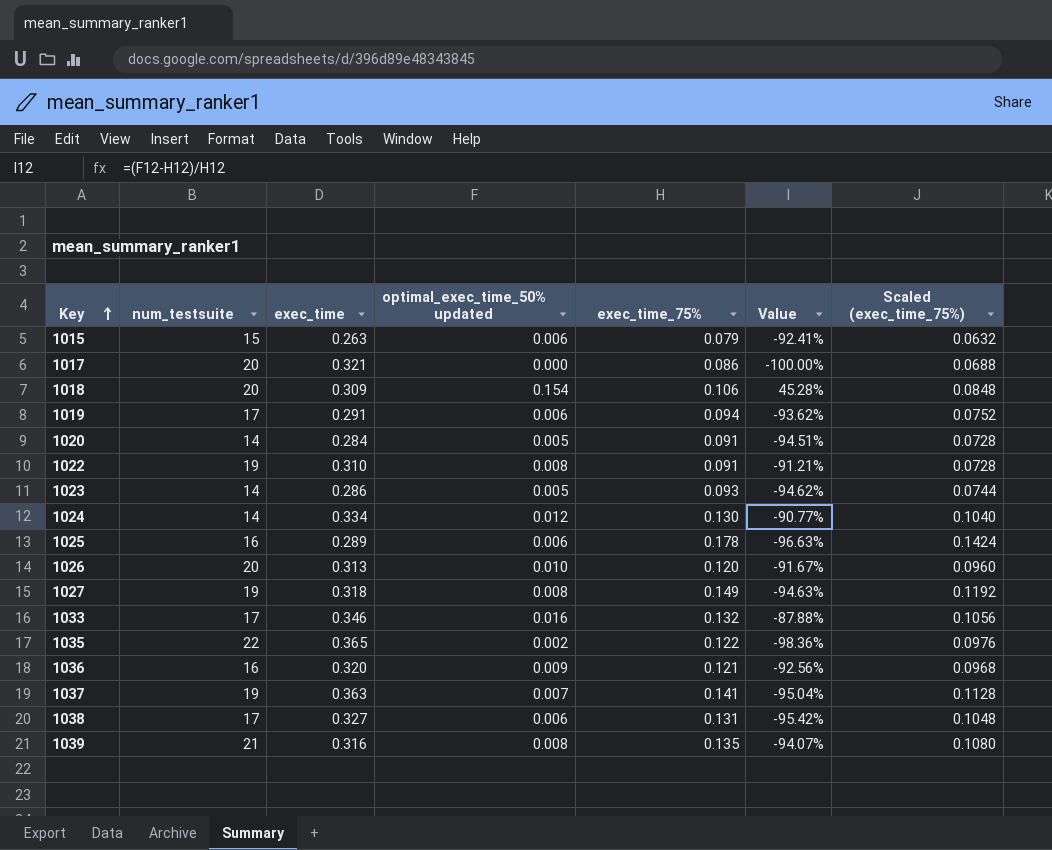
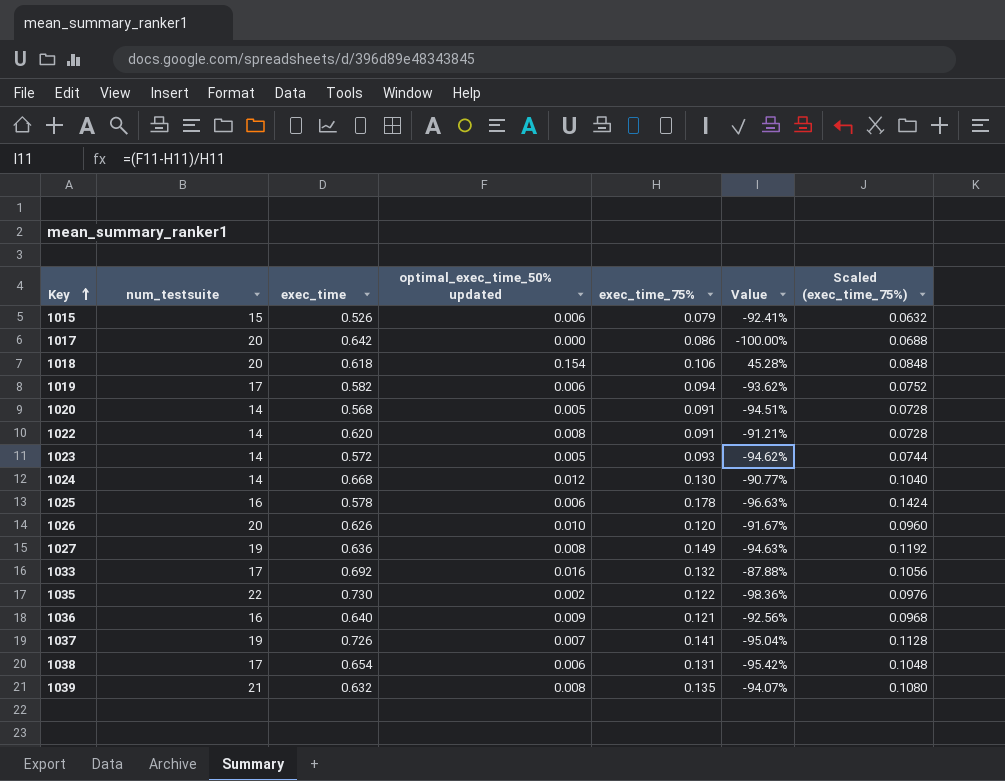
1015 | exec_time: 0.263 -> 0.526
1017 | exec_time: 0.321 -> 0.642
1018 | exec_time: 0.309 -> 0.618
1019 | exec_time: 0.291 -> 0.582
1020 | exec_time: 0.284 -> 0.568
1022 | num_testsuite: 19 -> 14
1022 | exec_time: 0.310 -> 0.620
1023 | exec_time: 0.286 -> 0.572
1024 | exec_time: 0.334 -> 0.668
1025 | exec_time: 0.289 -> 0.578
1026 | exec_time: 0.313 -> 0.626
1027 | exec_time: 0.318 -> 0.636
1033 | exec_time: 0.346 -> 0.692
1035 | exec_time: 0.365 -> 0.730
1036 | exec_time: 0.320 -> 0.640
1037 | exec_time: 0.363 -> 0.726
1038 | exec_time: 0.327 -> 0.654
1039 | exec_time: 0.316 -> 0.632

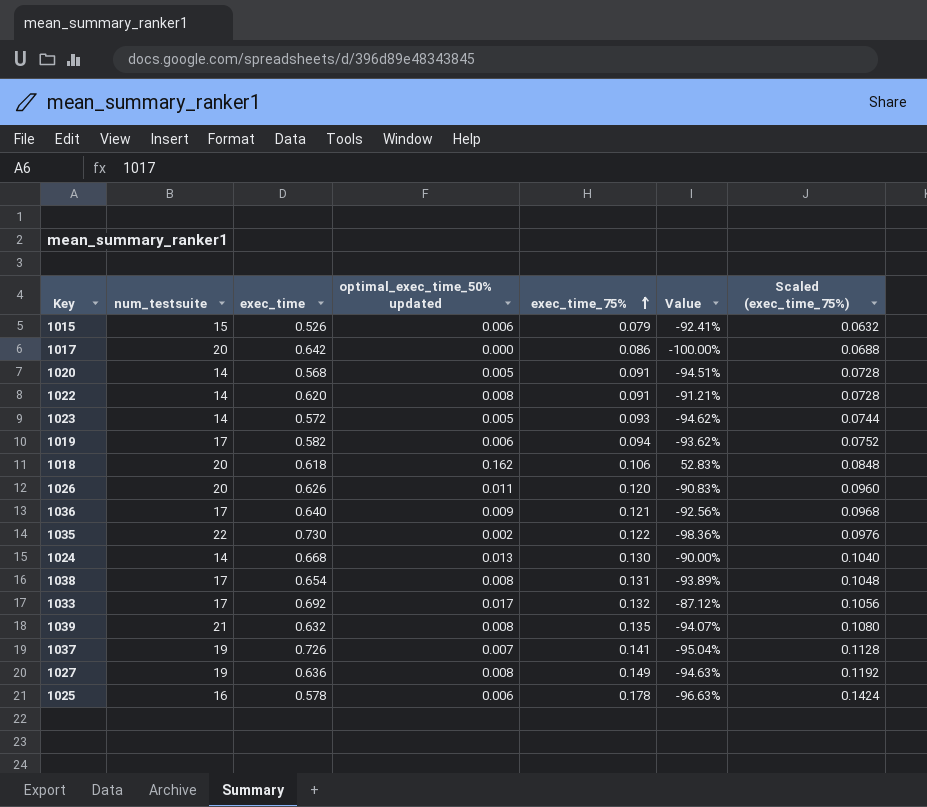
row order: Key ascending -> exec_time_75% ascending
1018 | optimal_exec_time_50% updated: 0.154 -> 0.162
1018 | Value: 45.28% -> 52.83%
1026 | optimal_exec_time_50% updated: 0.010 -> 0.011
1026 | Value: -91.67% -> -90.83%
1036 | num_testsuite: 16 -> 17
1024 | optimal_exec_time_50% updated: 0.012 -> 0.013
1024 | Value: -90.77% -> -90.00%
1038 | optimal_exec_time_50% updated: 0.006 -> 0.008
1038 | Value: -95.42% -> -93.89%
1033 | optimal_exec_time_50% updated: 0.016 -> 0.017
1033 | Value: -87.88% -> -87.12%

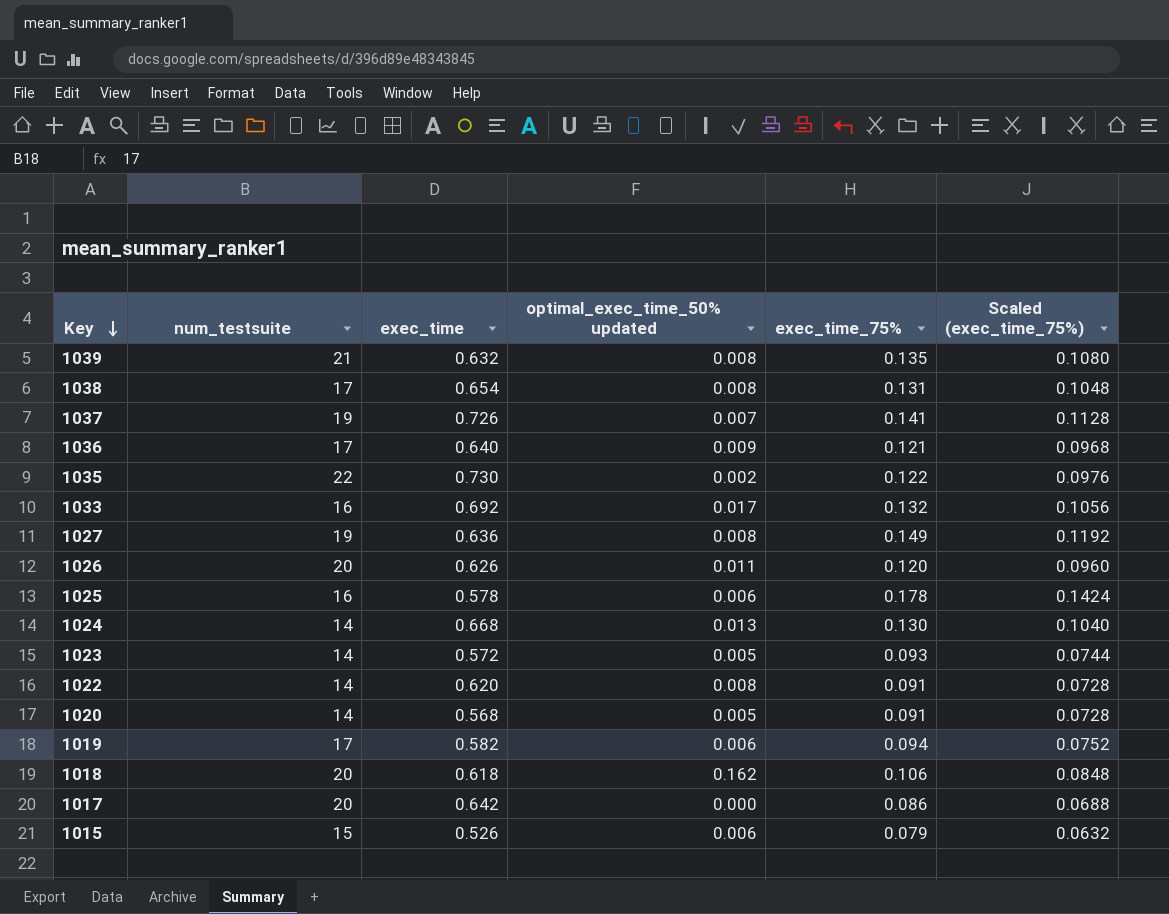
row order: exec_time_75% ascending -> Key descending
column Value | formula: ([optimal_exec_time_50% updated] - [exec_time_75%]) / [exec_time_75%] -> none
1033 | num_testsuite: 17 -> 16

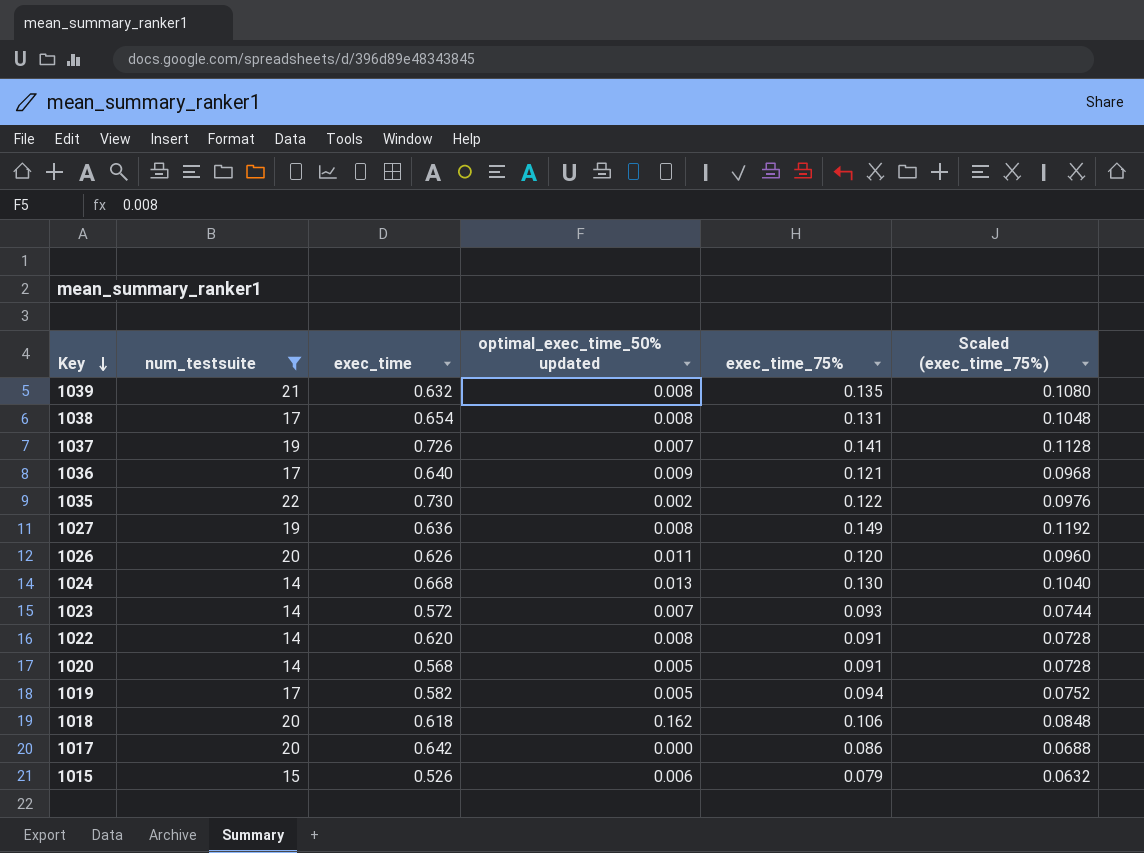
filter: none -> num_testsuite != 16
1023 | optimal_exec_time_50% updated: 0.005 -> 0.007
1019 | optimal_exec_time_50% updated: 0.006 -> 0.005

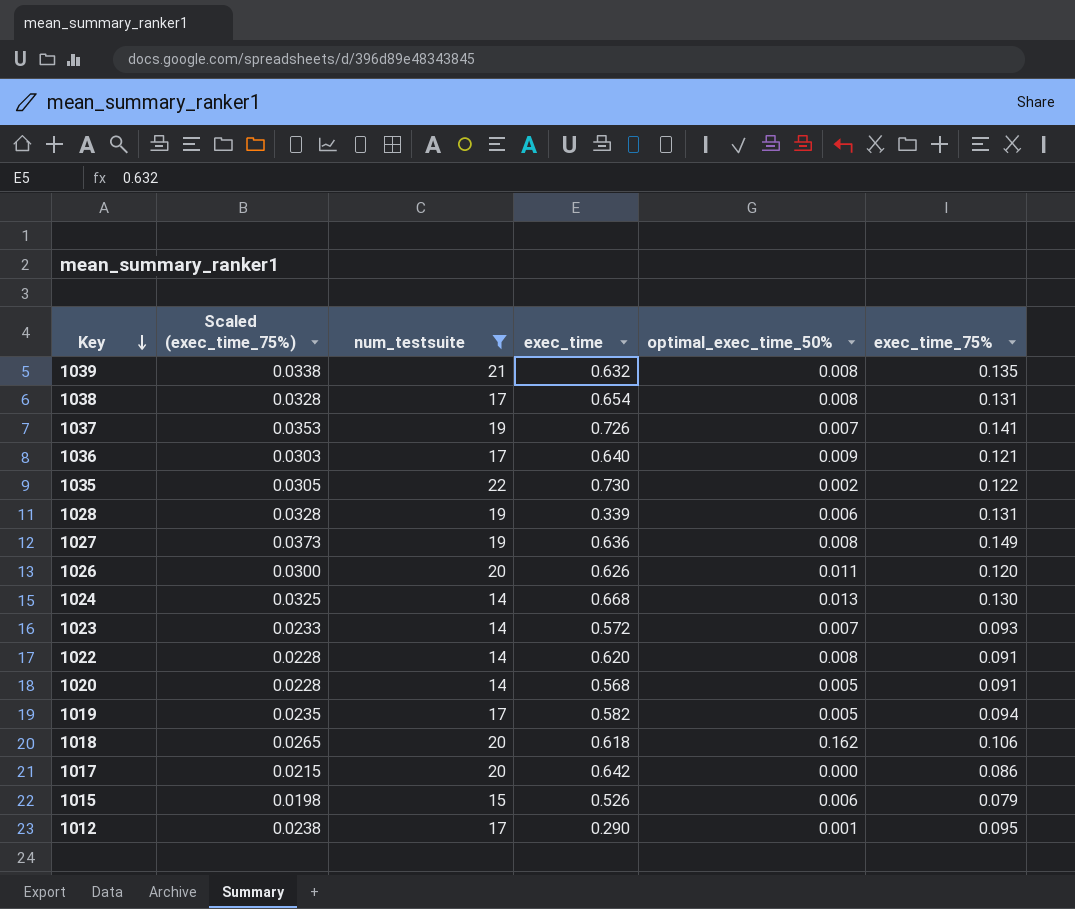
column Scaled (exec_time_75%) | formula: [exec_time_75%] * 0.8 -> [exec_time_75%] * 0.25
column Scaled (exec_time_75%) | position: 6 -> 2
column name: optimal_exec_time_50% updated -> optimal_exec_time_50%
row 1028: none -> 0.0328 | 19 | 0.339 | 0.006 | 0.131
row 1012: none -> 0.0238 | 17 | 0.290 | 0.001 | 0.095

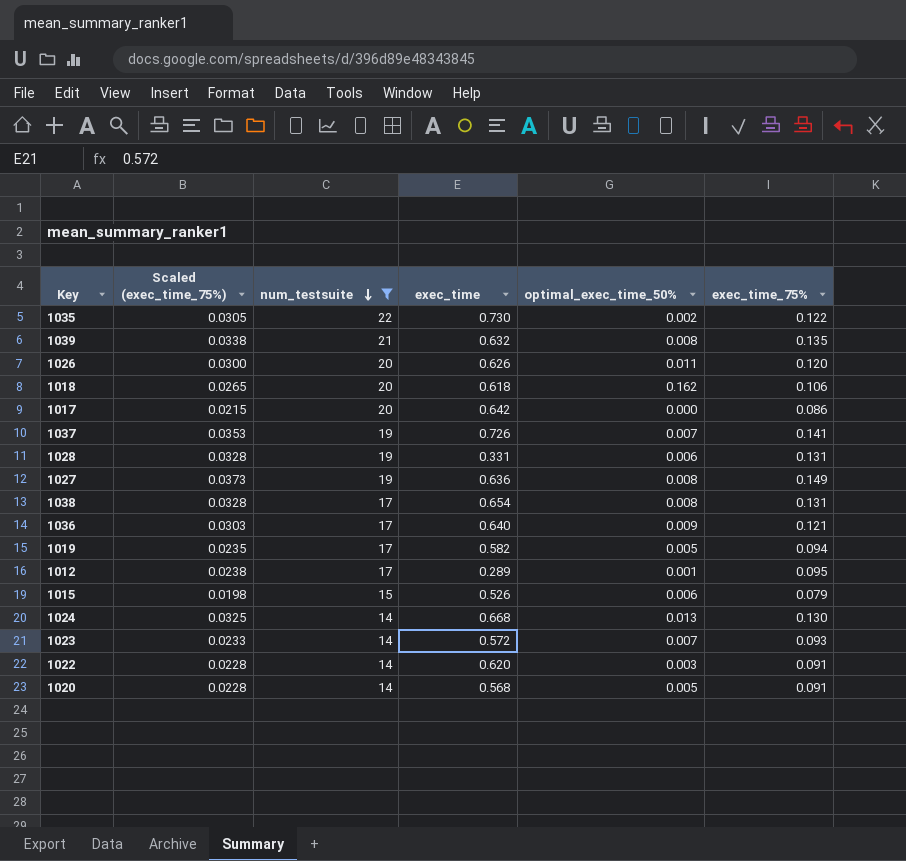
row order: Key descending -> num_testsuite descending
1028 | exec_time: 0.339 -> 0.331
1012 | exec_time: 0.290 -> 0.289
1022 | optimal_exec_time_50%: 0.008 -> 0.003

